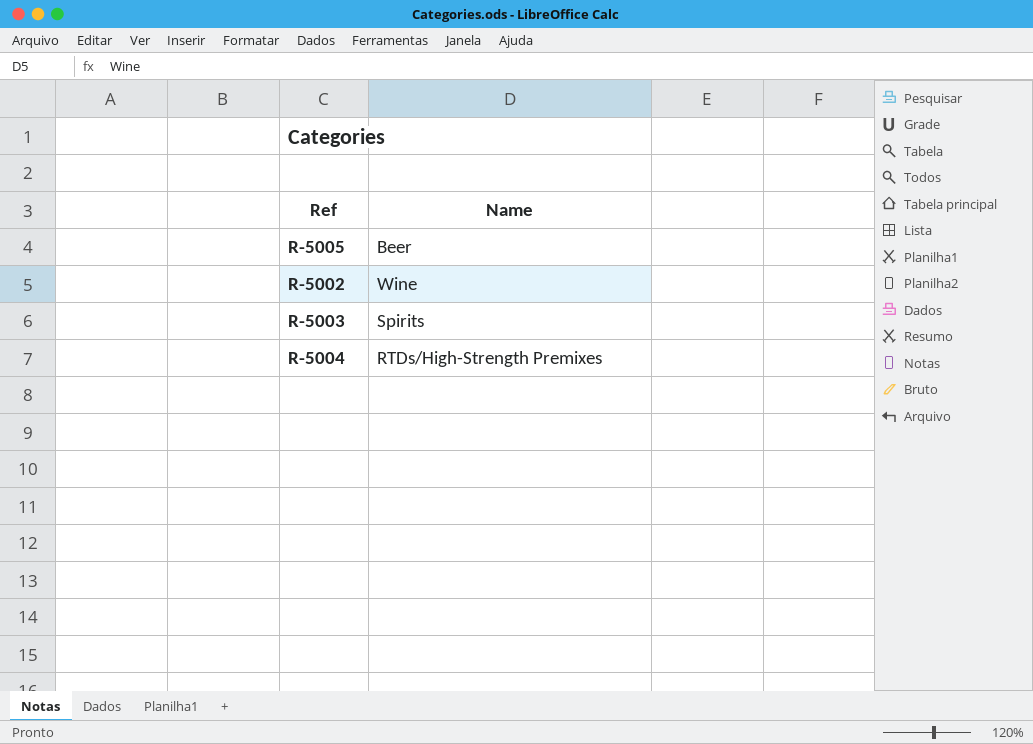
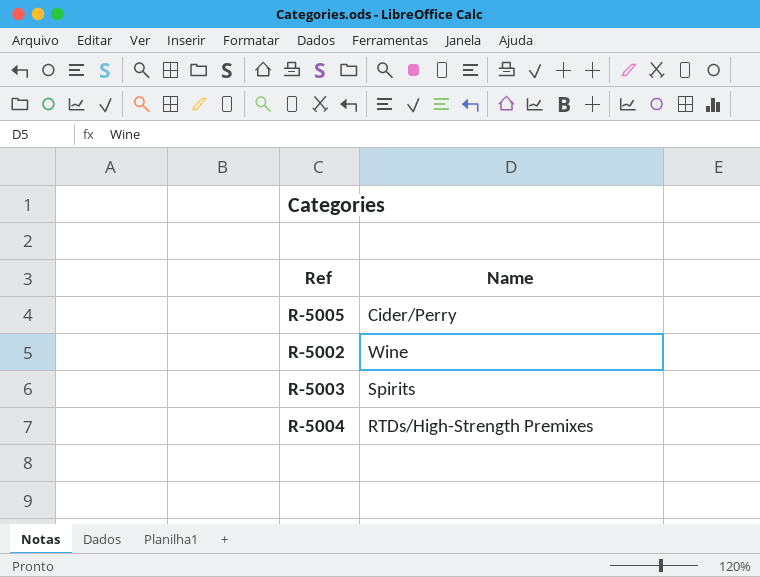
R-5005 | Name: Beer -> Cider/Perry

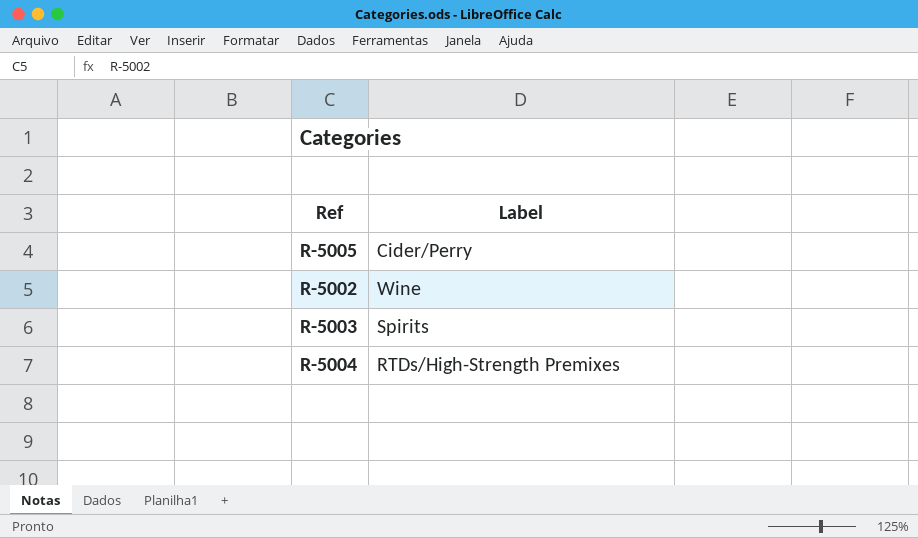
column name: Name -> Label

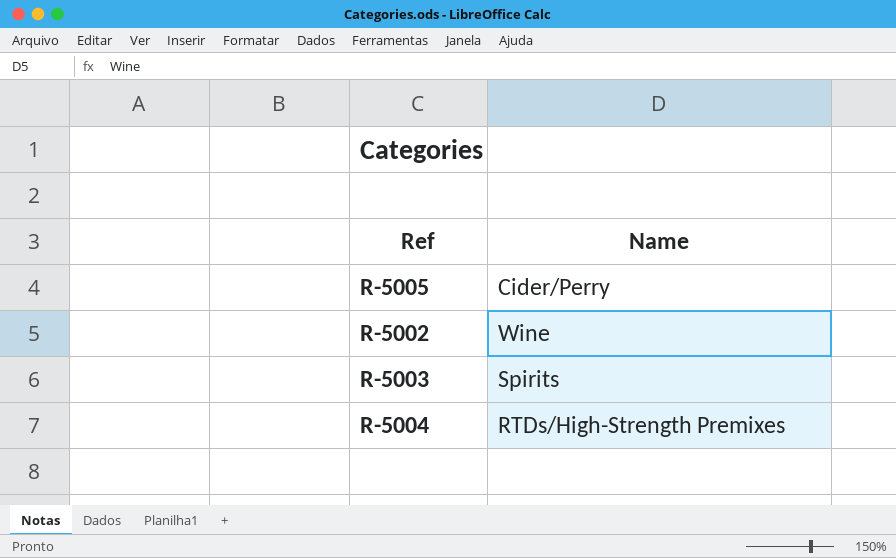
column name: Label -> Name

